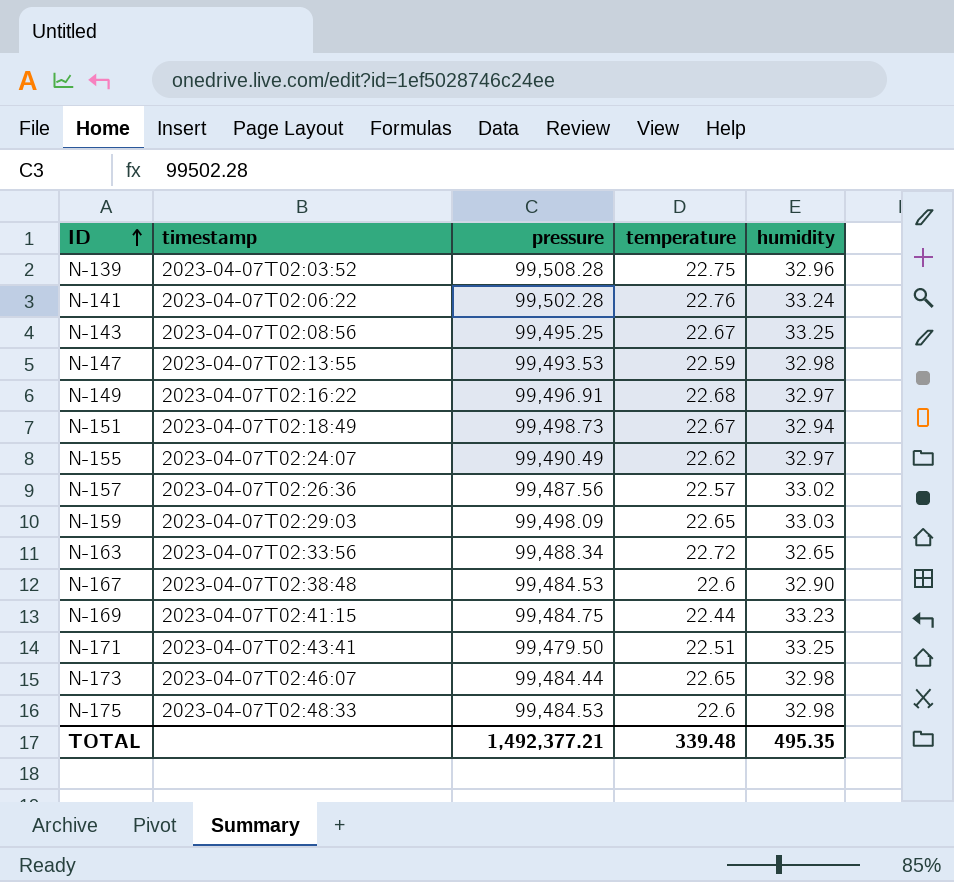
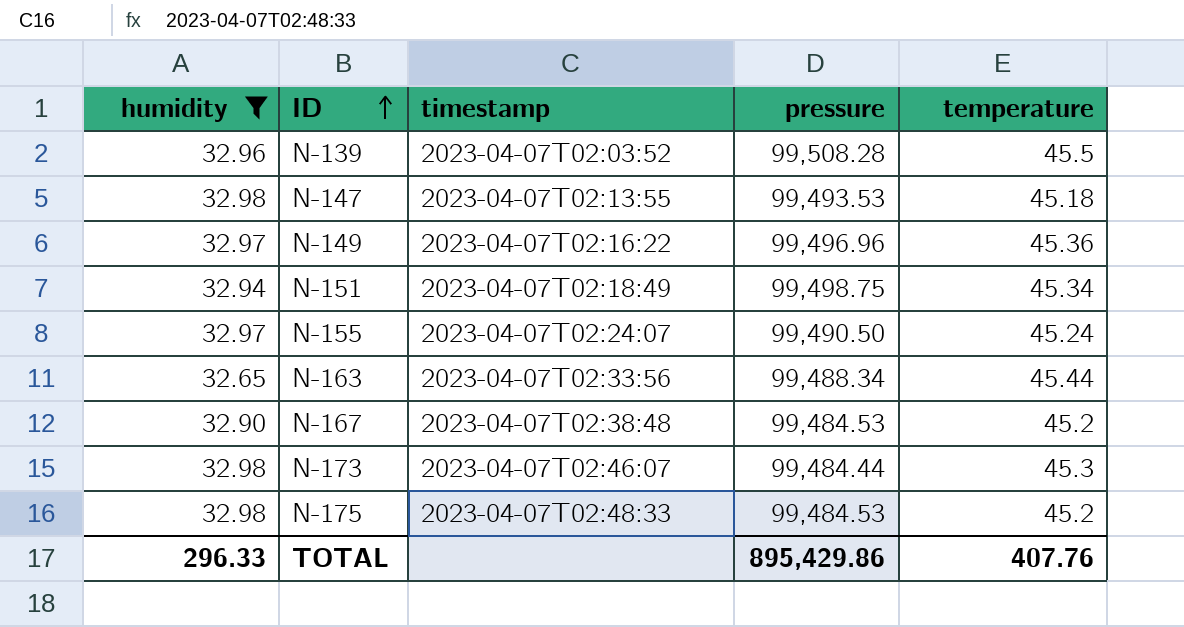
filter: none -> humidity <= 32.98
column humidity | position: 5 -> 1
N-139 | temperature: 22.75 -> 45.5
N-147 | temperature: 22.59 -> 45.18
N-149 | pressure: 99,496.91 -> 99,496.96
N-149 | temperature: 22.68 -> 45.36
N-151 | pressure: 99,498.73 -> 99,498.75
N-151 | temperature: 22.67 -> 45.34
N-155 | pressure: 99,490.49 -> 99,490.50
N-155 | temperature: 22.62 -> 45.24
N-163 | temperature: 22.72 -> 45.44
N-167 | temperature: 22.6 -> 45.2
N-173 | temperature: 22.65 -> 45.3
N-175 | temperature: 22.6 -> 45.2
TOTAL | humidity: 495.35 -> 296.33
TOTAL | pressure: 1,492,377.21 -> 895,429.86
TOTAL | temperature: 339.48 -> 407.76

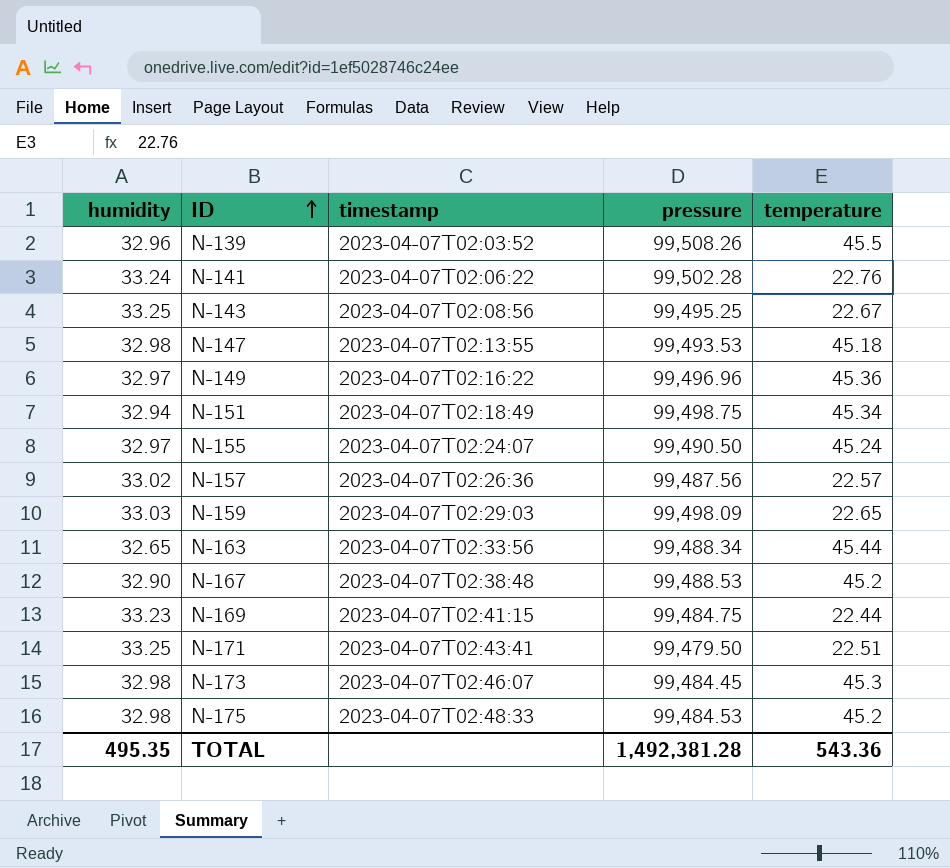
filter: humidity <= 32.98 -> none
N-139 | pressure: 99,508.28 -> 99,508.26
N-167 | pressure: 99,484.53 -> 99,488.53
N-173 | pressure: 99,484.44 -> 99,484.45
TOTAL | humidity: 296.33 -> 495.35
TOTAL | pressure: 895,429.86 -> 1,492,381.28
TOTAL | temperature: 407.76 -> 543.36

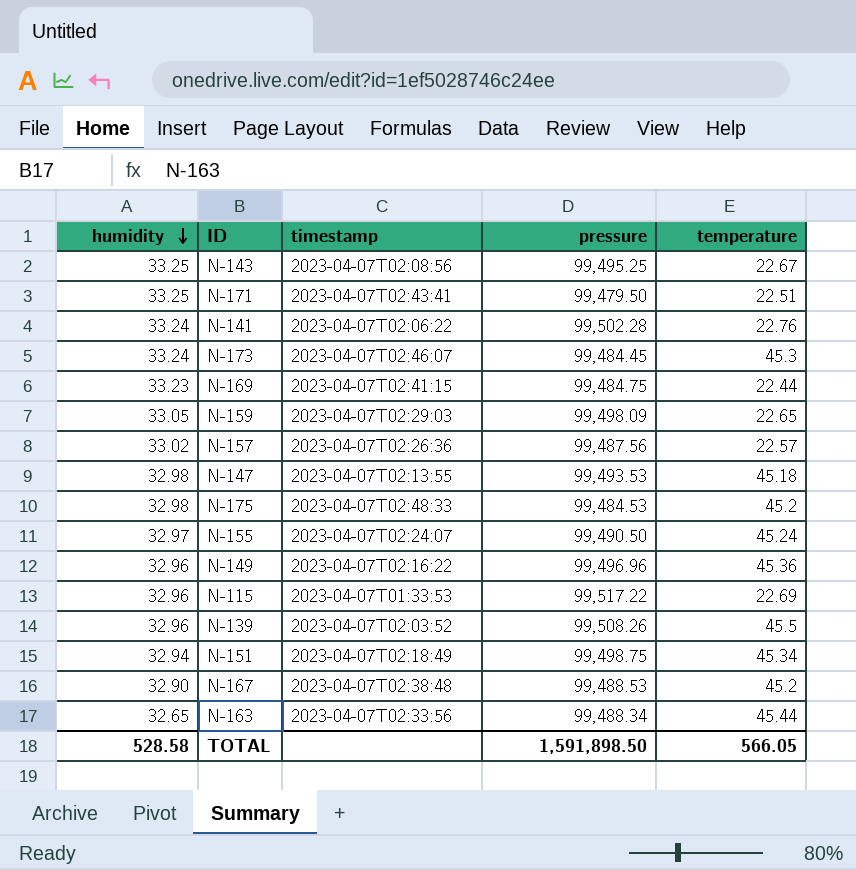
row order: ID ascending -> humidity descending
N-173 | humidity: 32.98 -> 33.24
N-159 | humidity: 33.03 -> 33.05
N-149 | humidity: 32.97 -> 32.96
row N-115: none -> 32.96 | 2023-04-07T01:33:53 | 99,517.22 | 22.69
TOTAL | humidity: 495.35 -> 528.58
TOTAL | pressure: 1,492,381.28 -> 1,591,898.50
TOTAL | temperature: 543.36 -> 566.05

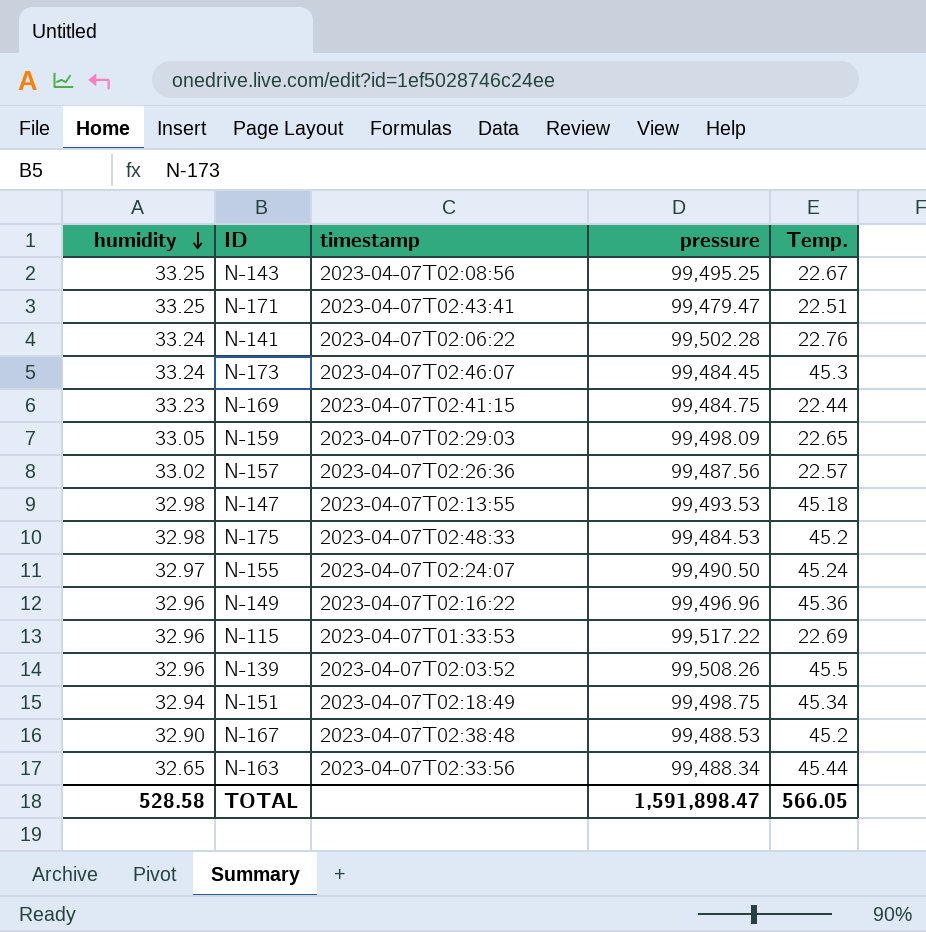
column name: temperature -> Temp.
N-171 | pressure: 99,479.50 -> 99,479.47
TOTAL | pressure: 1,591,898.50 -> 1,591,898.47

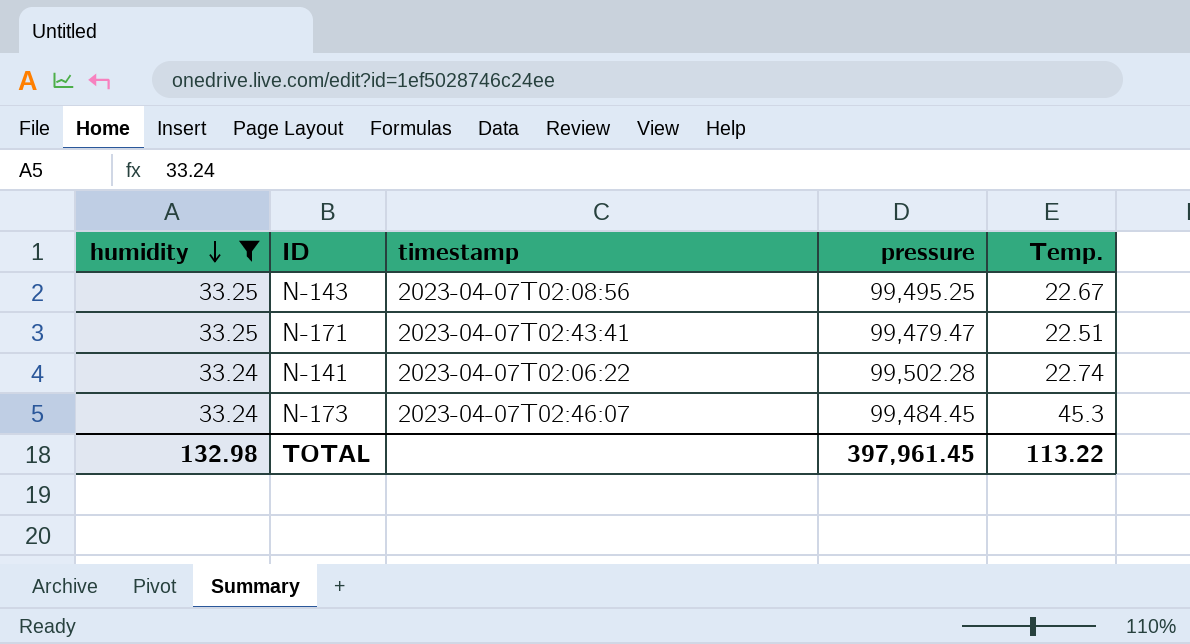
filter: none -> humidity >= 33.24
N-141 | Temp.: 22.76 -> 22.74
TOTAL | humidity: 528.58 -> 132.98
TOTAL | pressure: 1,591,898.47 -> 397,961.45
TOTAL | Temp.: 566.05 -> 113.22

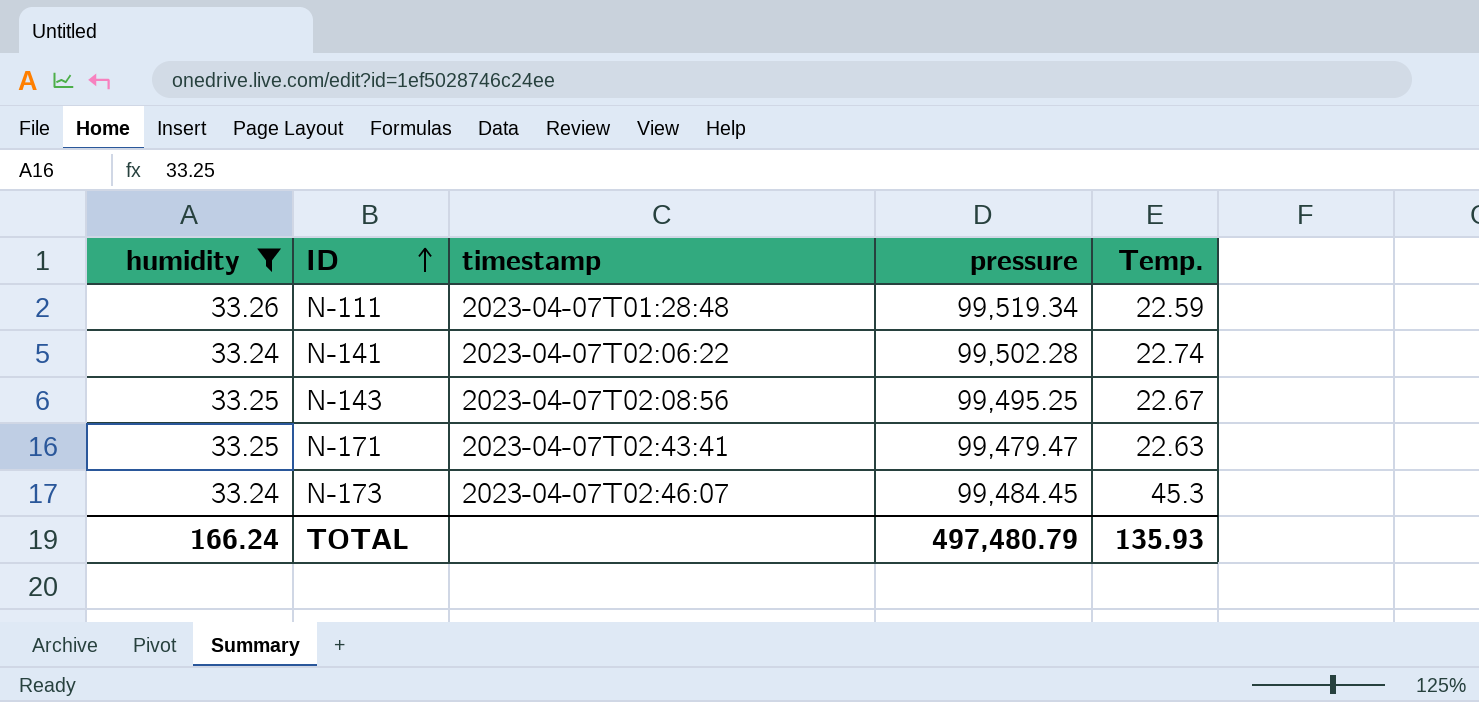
row order: humidity descending -> ID ascending
row N-111: none -> 33.26 | 2023-04-07T01:28:48 | 99,519.34 | 22.59
N-171 | Temp.: 22.51 -> 22.63
TOTAL | humidity: 132.98 -> 166.24
TOTAL | pressure: 397,961.45 -> 497,480.79
TOTAL | Temp.: 113.22 -> 135.93

